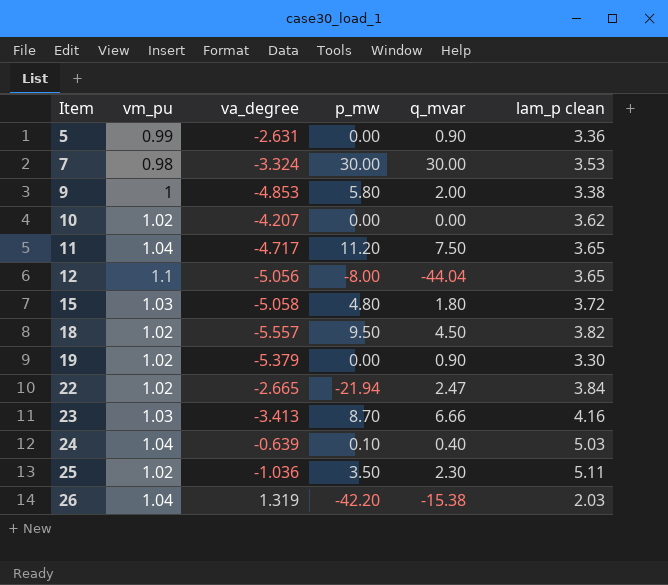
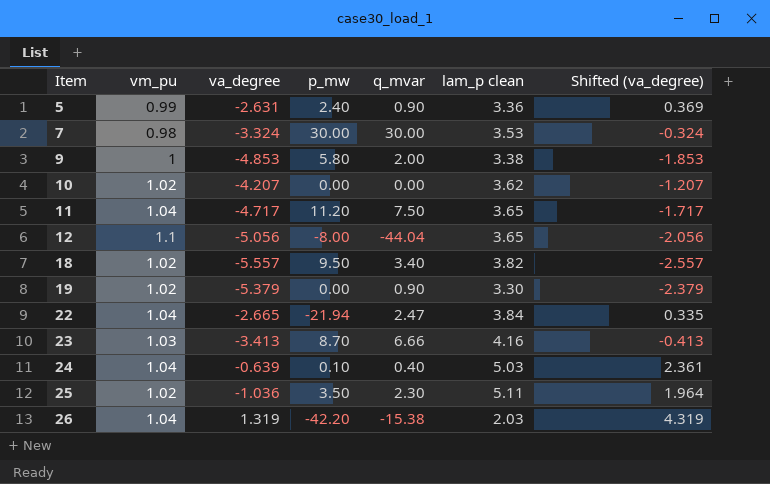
column Shifted (va_degree) | formula: none -> [va_degree] + 3
row 15: 1.03 | -5.058 | 4.80 | 1.80 | 3.72 -> none
5 | p_mw: 0.00 -> 2.40
18 | q_mvar: 4.50 -> 3.40
22 | vm_pu: 1.02 -> 1.04

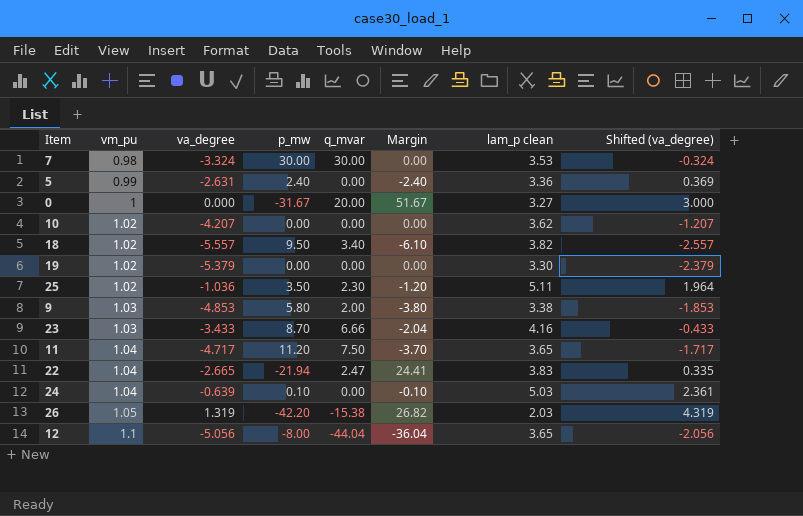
row order: Item ascending -> vm_pu ascending
column Margin | formula: none -> [q_mvar] - [p_mw]
5 | q_mvar: 0.90 -> 0.00
row 0: none -> 1 | 0.000 | -31.67 | 20.00 | 51.67 | 3.27 | 3.000
19 | q_mvar: 0.90 -> 0.00
9 | vm_pu: 1 -> 1.03
23 | va_degree: -3.413 -> -3.433
23 | Shifted (va_degree): -0.413 -> -0.433
22 | lam_p clean: 3.84 -> 3.83
24 | q_mvar: 0.40 -> 0.00
26 | vm_pu: 1.04 -> 1.05

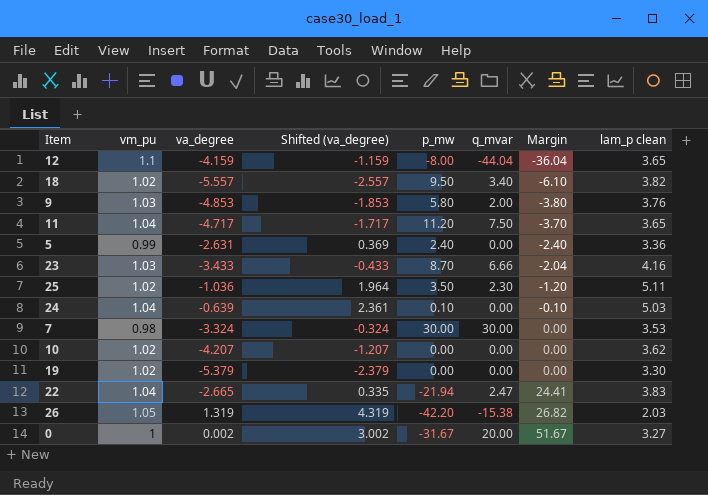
row order: vm_pu ascending -> Margin ascending
column Shifted (va_degree) | position: 8 -> 4
12 | va_degree: -5.056 -> -4.159
12 | Shifted (va_degree): -2.056 -> -1.159
9 | lam_p clean: 3.38 -> 3.76
0 | va_degree: 0.000 -> 0.002
0 | Shifted (va_degree): 3.000 -> 3.002

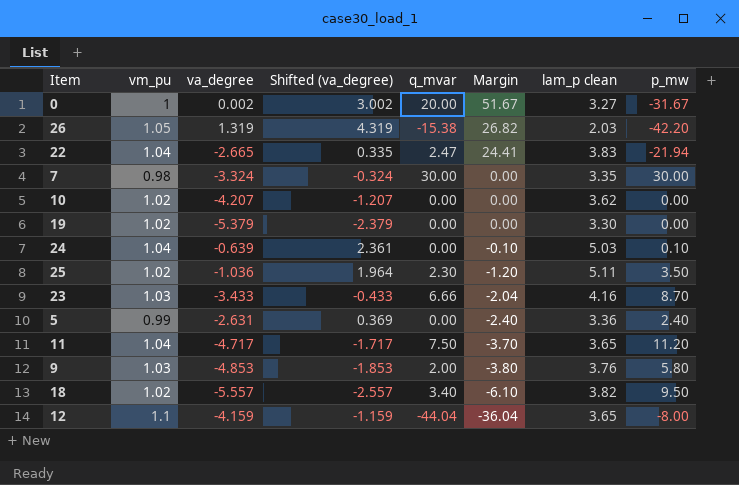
row order: Margin ascending -> Margin descending
column p_mw | position: 5 -> 8
7 | lam_p clean: 3.53 -> 3.35

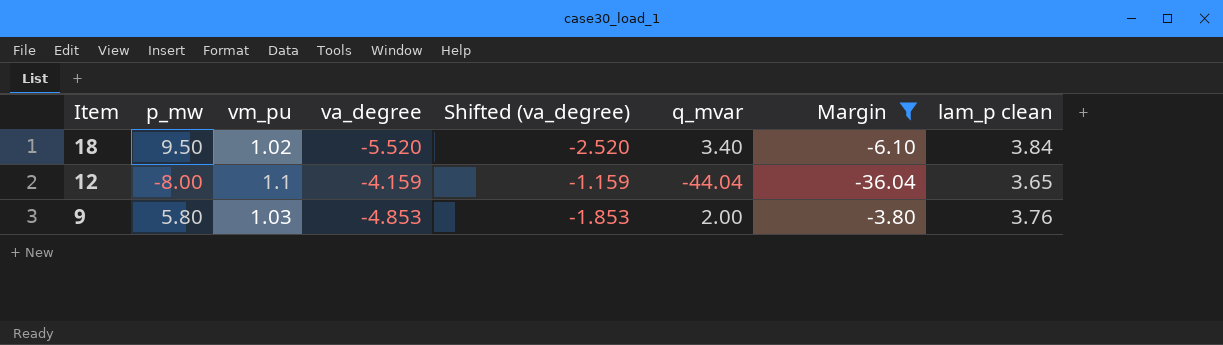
filter: none -> Margin <= -3.80
row order: Margin descending -> Item descending
column p_mw | position: 8 -> 2
18 | va_degree: -5.557 -> -5.520
18 | Shifted (va_degree): -2.557 -> -2.520
18 | lam_p clean: 3.82 -> 3.84

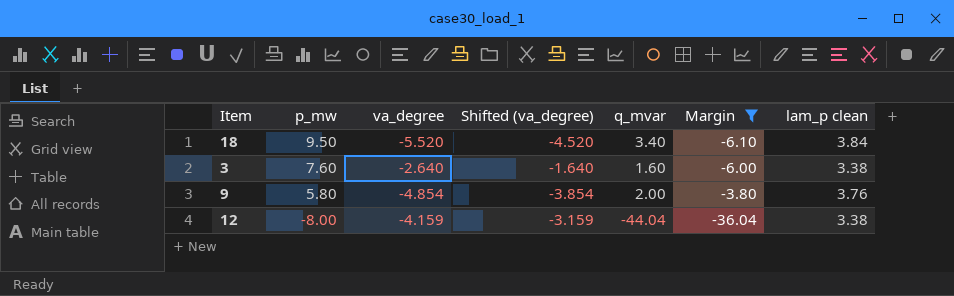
row order: Item descending -> p_mw descending
column vm_pu | position: 3 -> none
column Shifted (va_degree) | formula: [va_degree] + 3 -> [va_degree] + 1
row 3: none -> 7.60 | -2.640 | -1.640 | 1.60 | -6.00 | 3.38
9 | va_degree: -4.853 -> -4.854
12 | lam_p clean: 3.65 -> 3.38

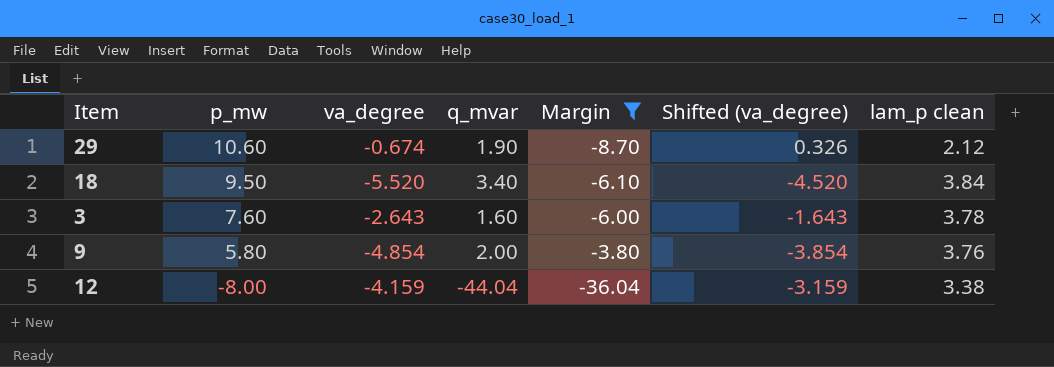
column Shifted (va_degree) | position: 4 -> 6
row 29: none -> 10.60 | -0.674 | 1.90 | -8.70 | 0.326 | 2.12
3 | va_degree: -2.640 -> -2.643
3 | Shifted (va_degree): -1.640 -> -1.643
3 | lam_p clean: 3.38 -> 3.78

